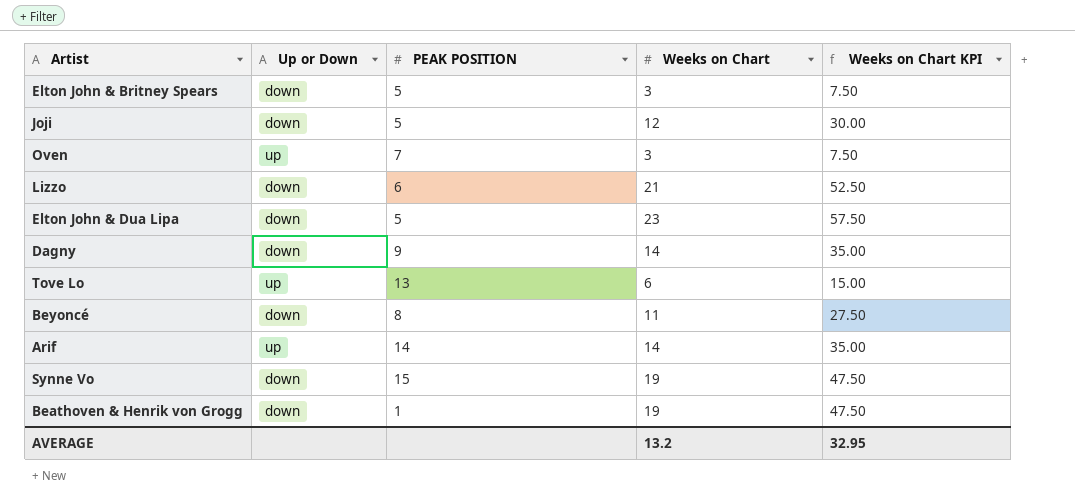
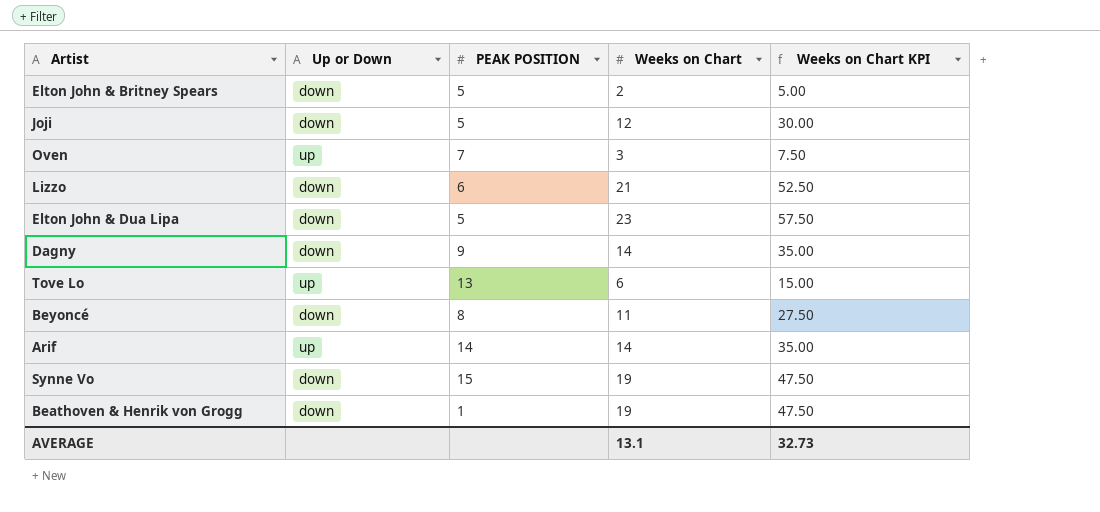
Elton John & Britney Spears | Weeks on Chart: 3 -> 2
Elton John & Britney Spears | Weeks on Chart KPI: 7.50 -> 5.00
AVERAGE | Weeks on Chart: 13.2 -> 13.1
AVERAGE | Weeks on Chart KPI: 32.95 -> 32.73

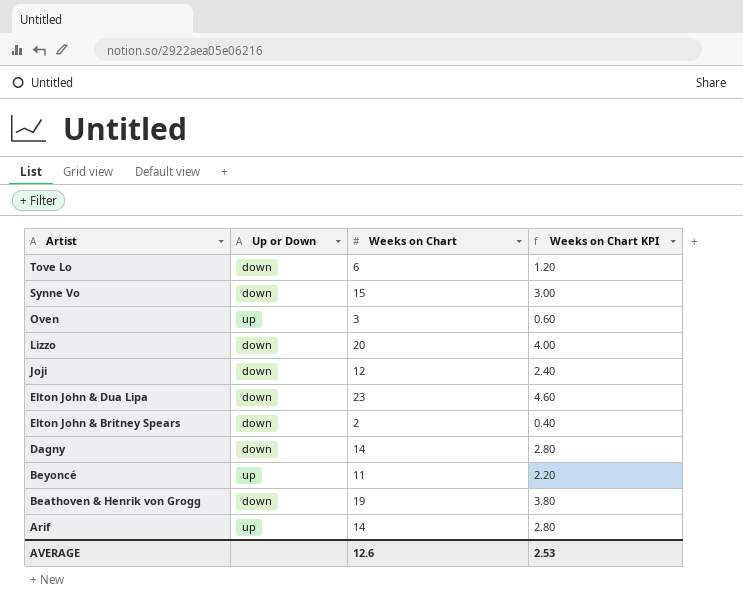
row order: none -> Artist descending
column PEAK POSITION | position: 3 -> none
column Weeks on Chart KPI | formula: [Weeks on Chart] * 2.5 -> [Weeks on Chart] * 0.2
Tove Lo | Up or Down: up -> down
Synne Vo | Weeks on Chart: 19 -> 15
Lizzo | Weeks on Chart: 21 -> 20
Beyoncé | Up or Down: down -> up
AVERAGE | Weeks on Chart: 13.1 -> 12.6
AVERAGE | Weeks on Chart KPI: 32.73 -> 2.53

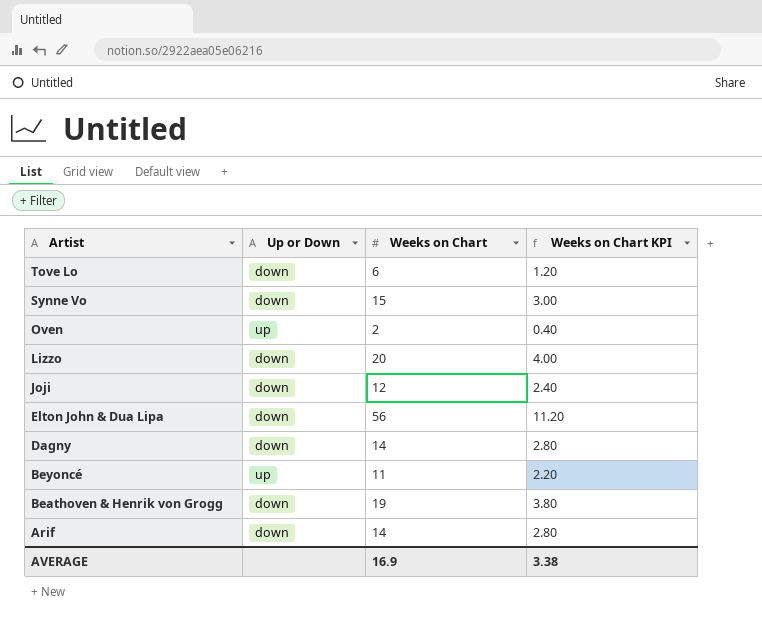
row Elton John & Britney Spears: down | 2 | 0.40 -> none
Oven | Weeks on Chart: 3 -> 2
Oven | Weeks on Chart KPI: 0.60 -> 0.40
Elton John & Dua Lipa | Weeks on Chart: 23 -> 56
Elton John & Dua Lipa | Weeks on Chart KPI: 4.60 -> 11.20
Arif | Up or Down: up -> down
AVERAGE | Weeks on Chart: 12.6 -> 16.9
AVERAGE | Weeks on Chart KPI: 2.53 -> 3.38

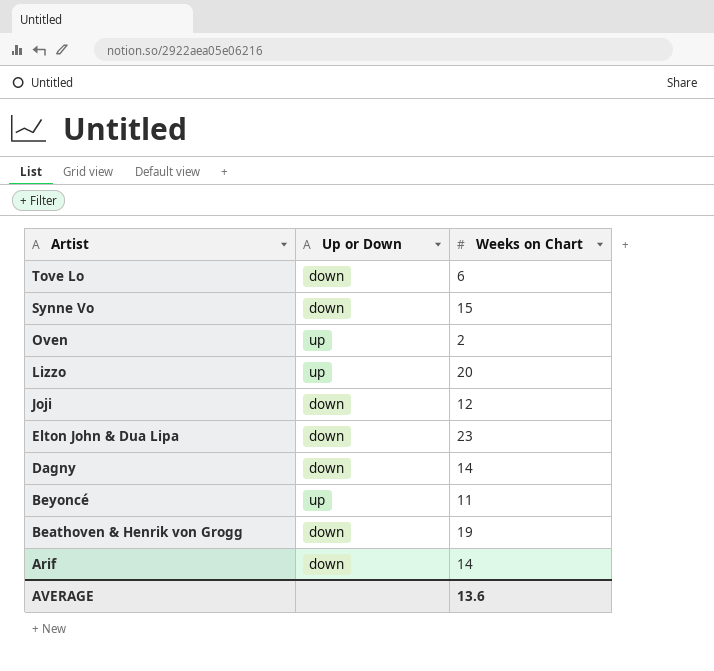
column Weeks on Chart KPI | formula: [Weeks on Chart] * 0.2 -> none
Lizzo | Up or Down: down -> up
Elton John & Dua Lipa | Weeks on Chart: 56 -> 23
AVERAGE | Weeks on Chart: 16.9 -> 13.6

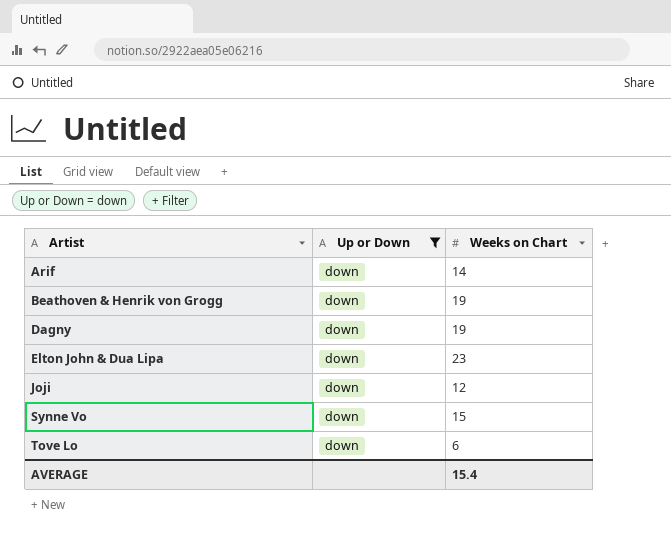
filter: none -> Up or Down = down
row order: Artist descending -> Artist ascending
Dagny | Weeks on Chart: 14 -> 19
AVERAGE | Weeks on Chart: 13.6 -> 15.4

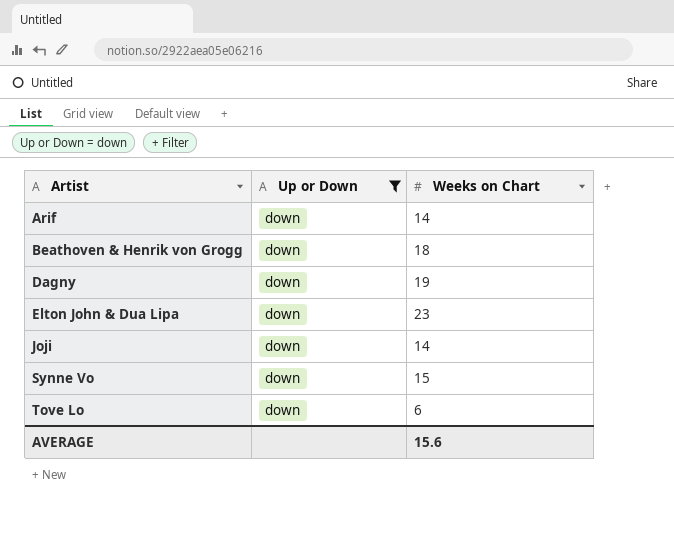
Beathoven & Henrik von Grogg | Weeks on Chart: 19 -> 18
Joji | Weeks on Chart: 12 -> 14
AVERAGE | Weeks on Chart: 15.4 -> 15.6

